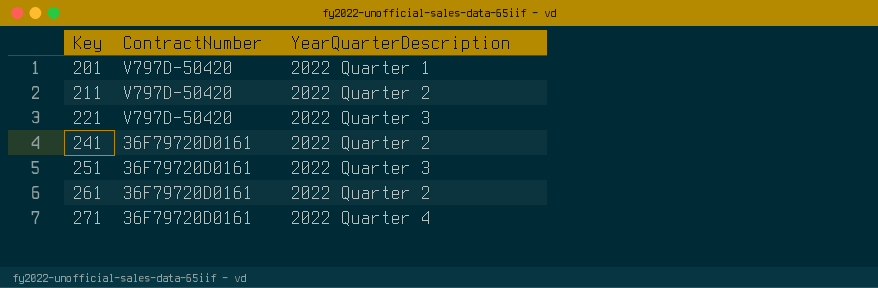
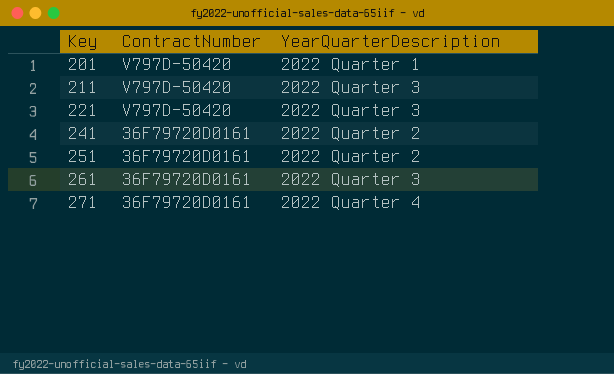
211 | YearQuarterDescription: 2022 Quarter 2 -> 2022 Quarter 3
251 | YearQuarterDescription: 2022 Quarter 3 -> 2022 Quarter 2
261 | YearQuarterDescription: 2022 Quarter 2 -> 2022 Quarter 3

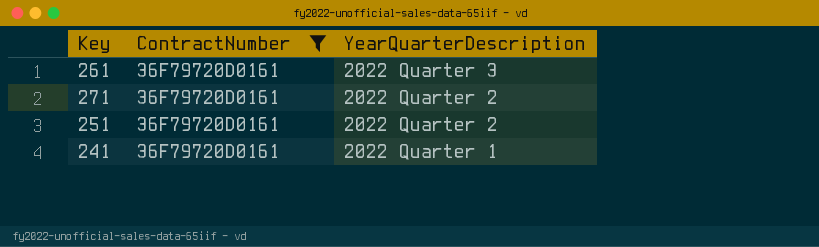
filter: none -> ContractNumber = 36F79720D0161
row order: Key ascending -> YearQuarterDescription descending
271 | YearQuarterDescription: 2022 Quarter 4 -> 2022 Quarter 2
241 | YearQuarterDescription: 2022 Quarter 2 -> 2022 Quarter 1

